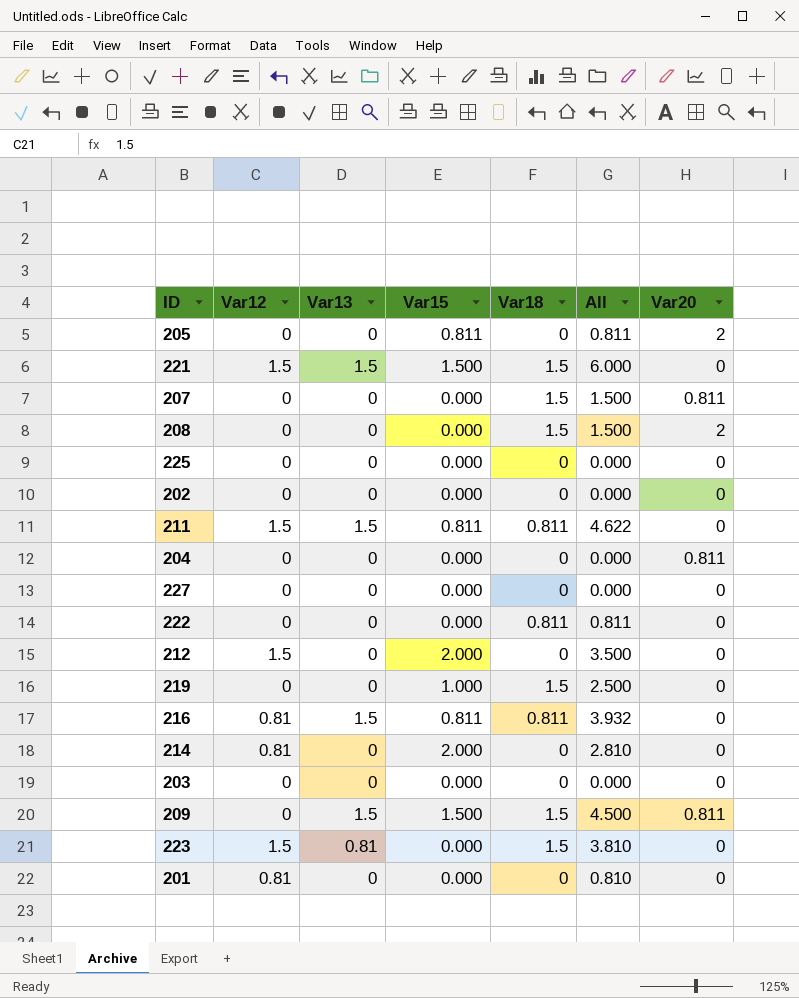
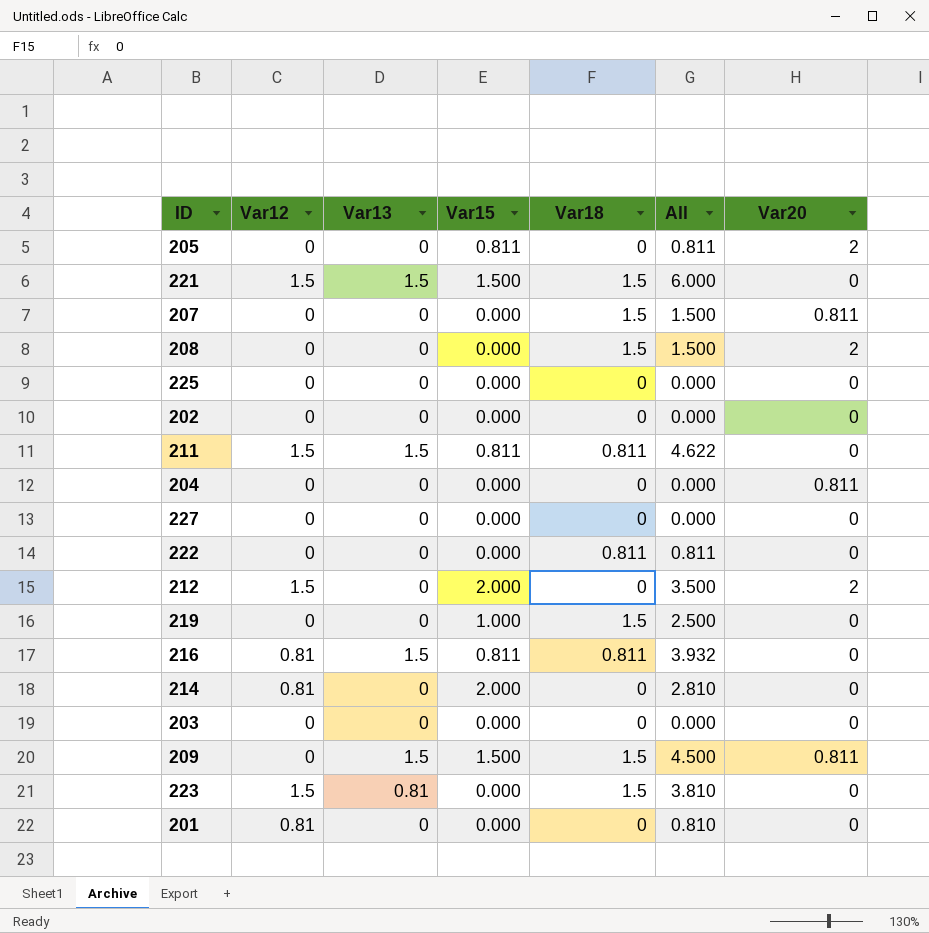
212 | Var20: 0 -> 2

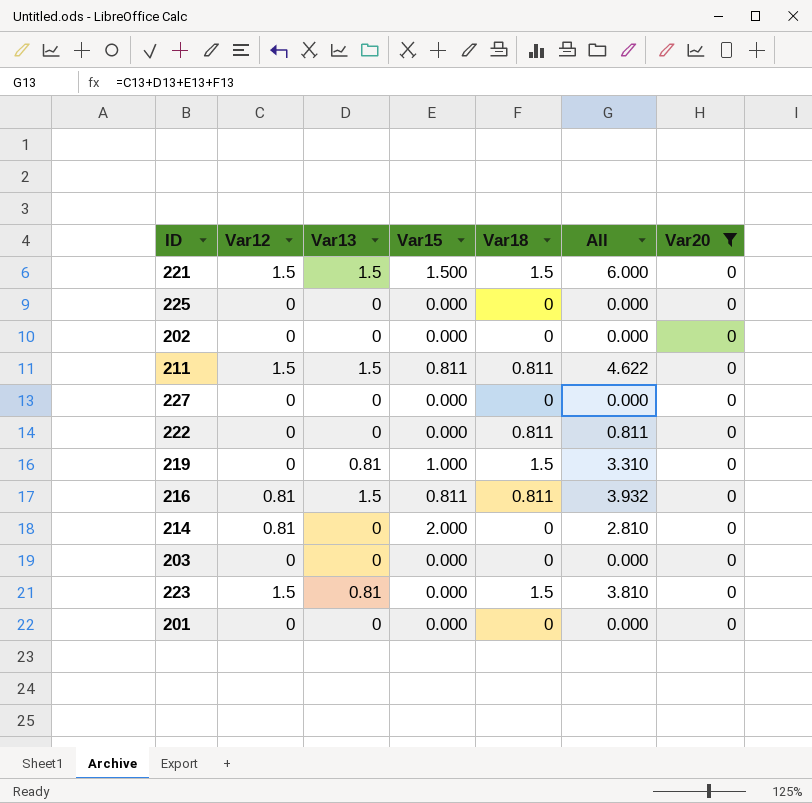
filter: none -> Var20 = 0
219 | Var13: 0 -> 0.81
219 | All: 2.500 -> 3.310
201 | Var12: 0.81 -> 0
201 | All: 0.810 -> 0.000

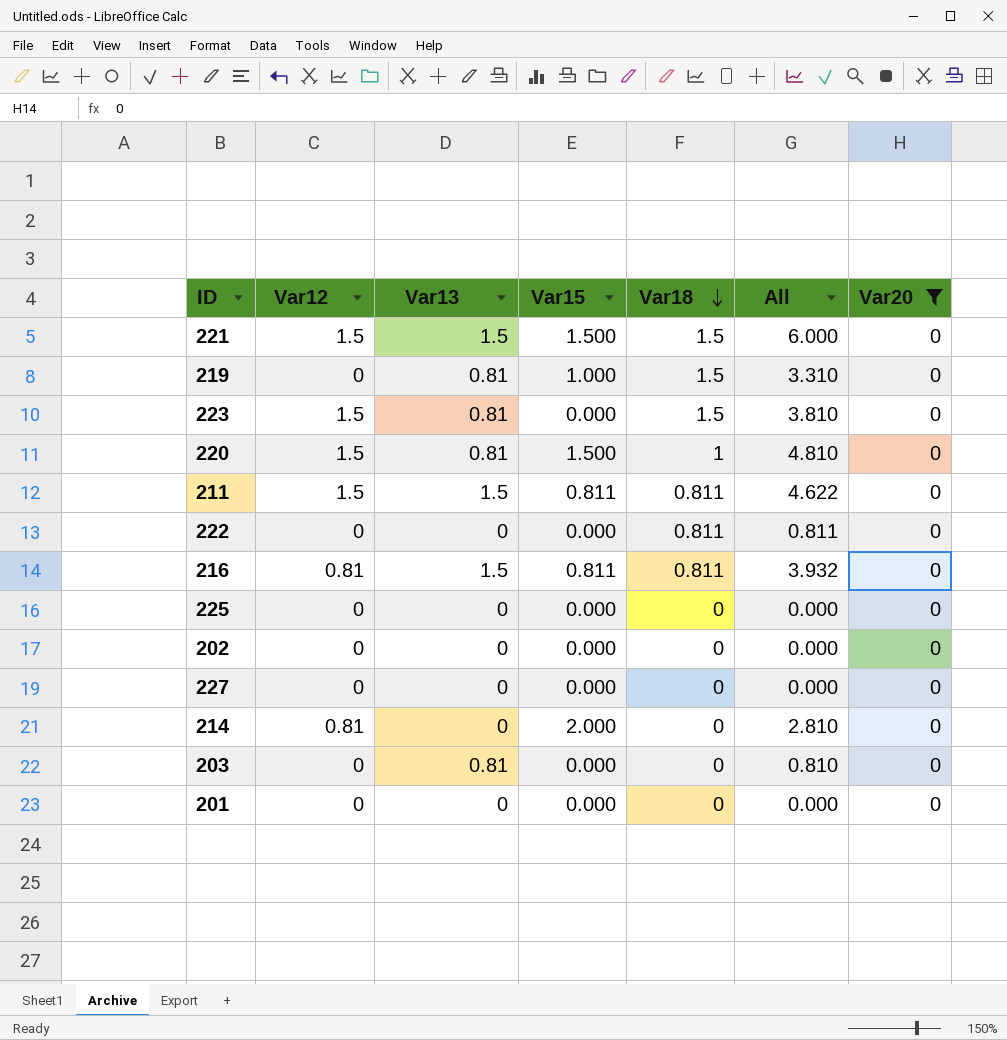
row order: none -> Var18 descending
row 220: none -> 1.5 | 0.81 | 1.500 | 1 | 4.810 | 0
203 | Var13: 0 -> 0.81
203 | All: 0.000 -> 0.810

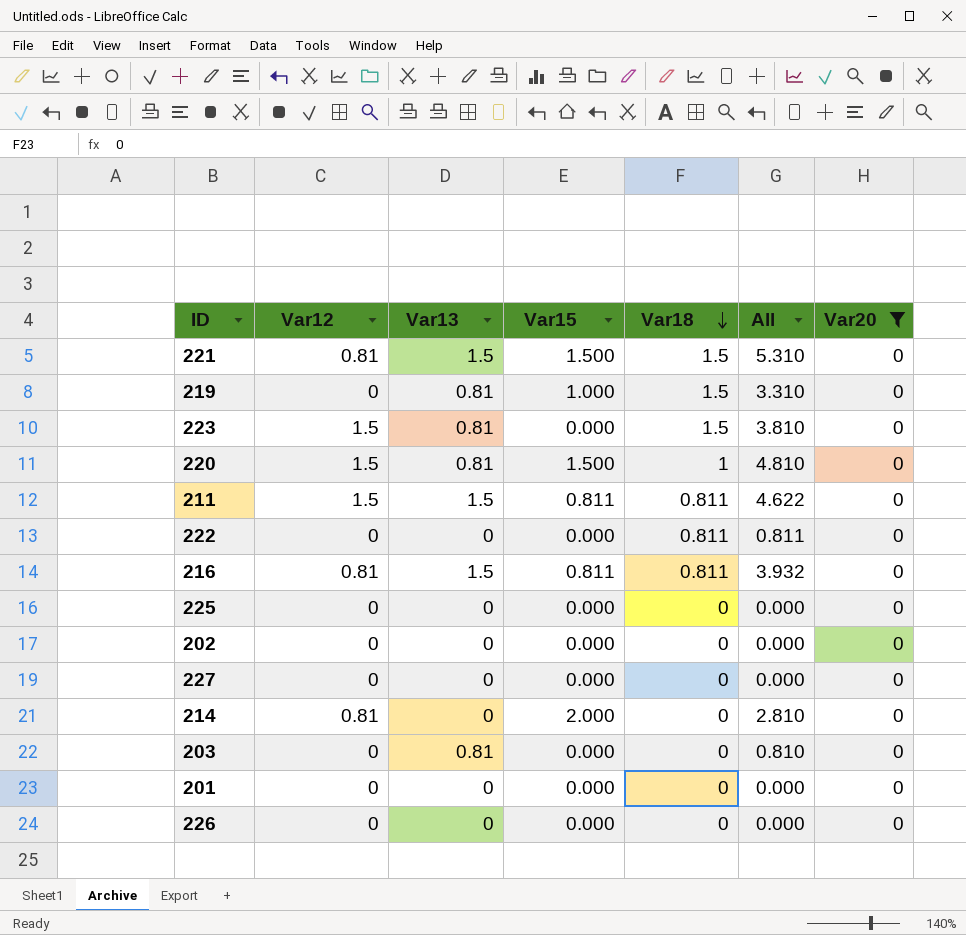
221 | Var12: 1.5 -> 0.81
221 | All: 6.000 -> 5.310
row 226: none -> 0 | 0 | 0.000 | 0 | 0.000 | 0

